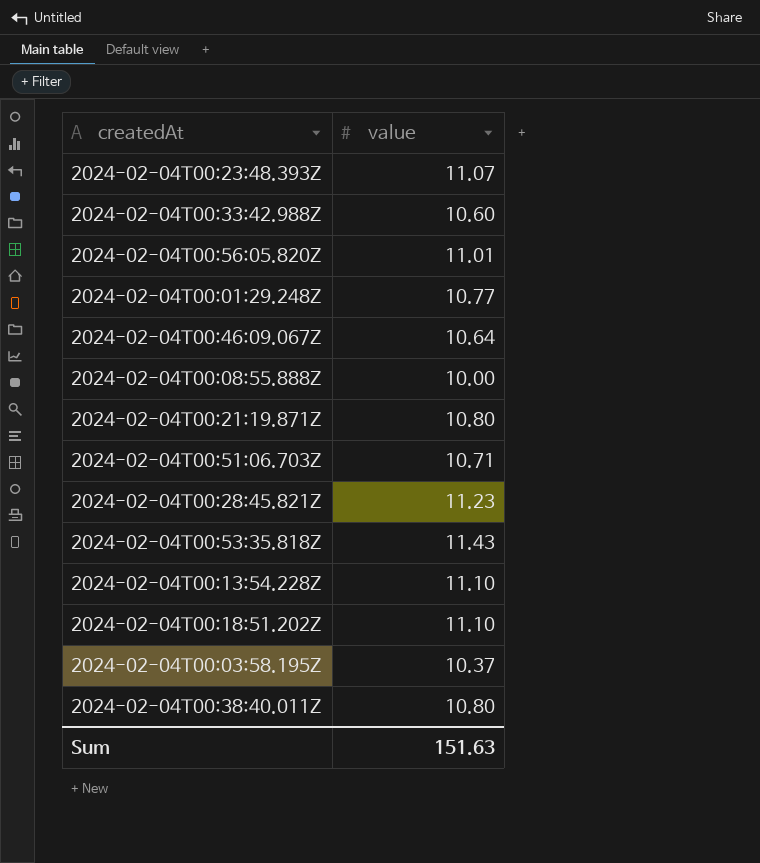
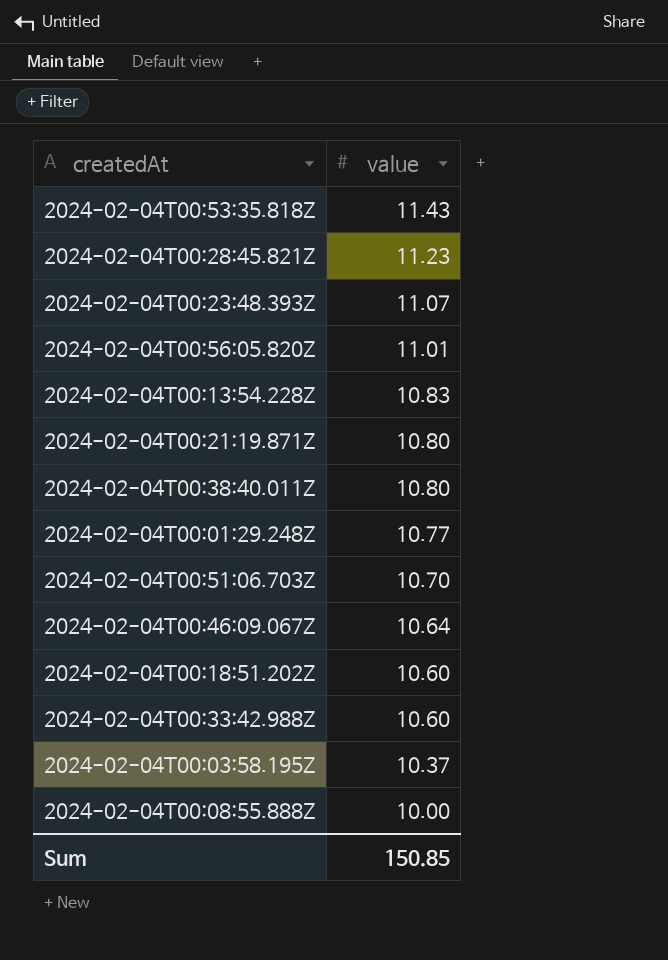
row order: none -> value descending
2024-02-04T00:13:54.228Z | value: 11.10 -> 10.83
2024-02-04T00:51:06.703Z | value: 10.71 -> 10.70
2024-02-04T00:18:51.202Z | value: 11.10 -> 10.60
Sum | value: 151.63 -> 150.85

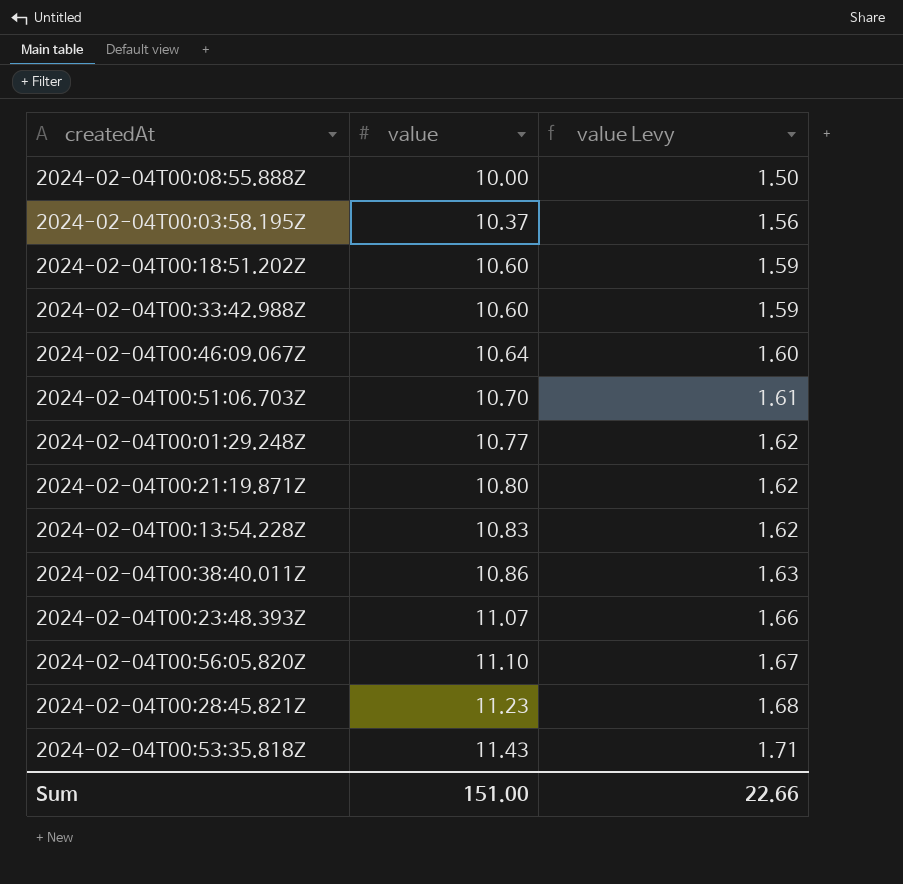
row order: value descending -> value ascending
column value Levy | formula: none -> [value] * 0.15
2024-02-04T00:38:40.011Z | value: 10.80 -> 10.86
2024-02-04T00:56:05.820Z | value: 11.01 -> 11.10
Sum | value: 150.85 -> 151.00

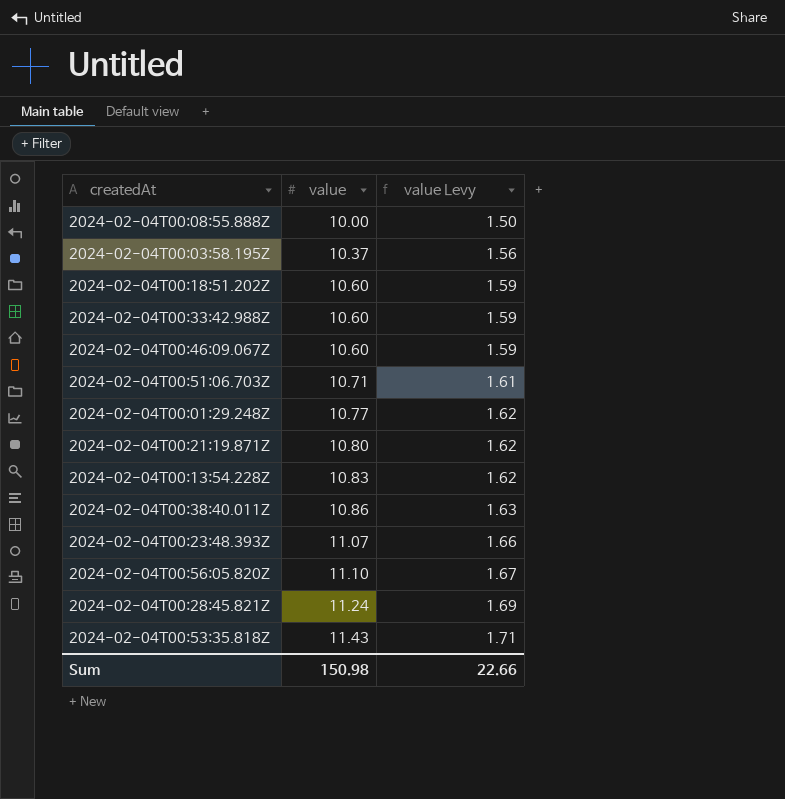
2024-02-04T00:46:09.067Z | value: 10.64 -> 10.60
2024-02-04T00:46:09.067Z | value Levy: 1.60 -> 1.59
2024-02-04T00:51:06.703Z | value: 10.70 -> 10.71
2024-02-04T00:28:45.821Z | value: 11.23 -> 11.24
2024-02-04T00:28:45.821Z | value Levy: 1.68 -> 1.69
Sum | value: 151.00 -> 150.98

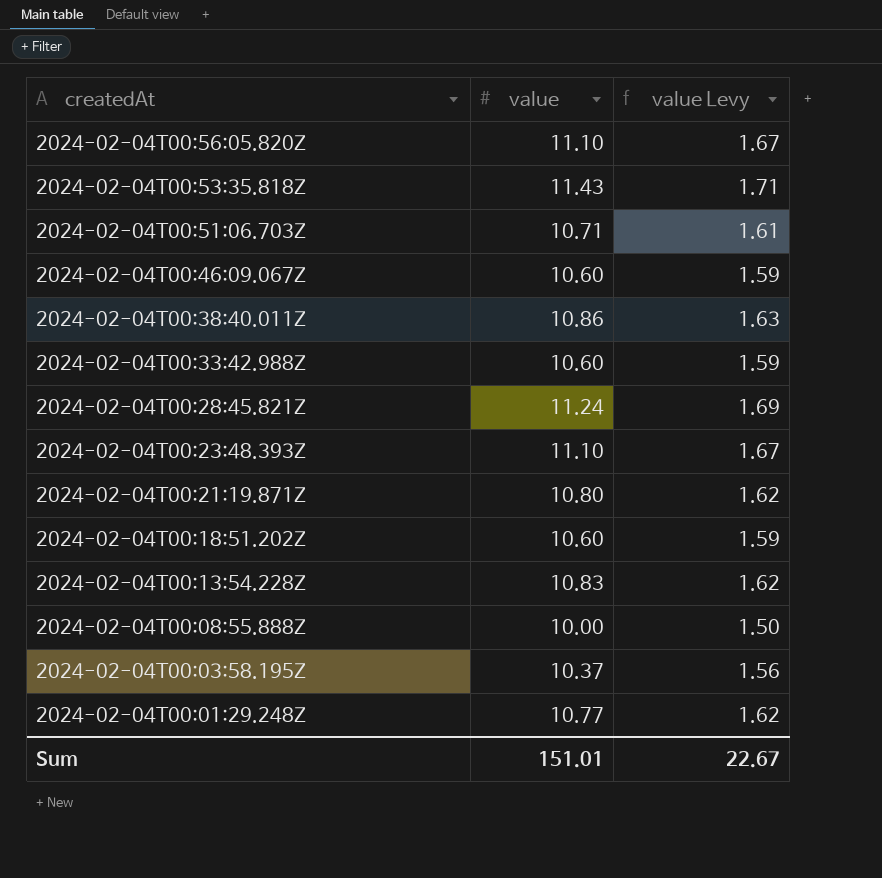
row order: value ascending -> createdAt descending
2024-02-04T00:23:48.393Z | value: 11.07 -> 11.10
2024-02-04T00:23:48.393Z | value Levy: 1.66 -> 1.67
Sum | value: 150.98 -> 151.01
Sum | value Levy: 22.66 -> 22.67

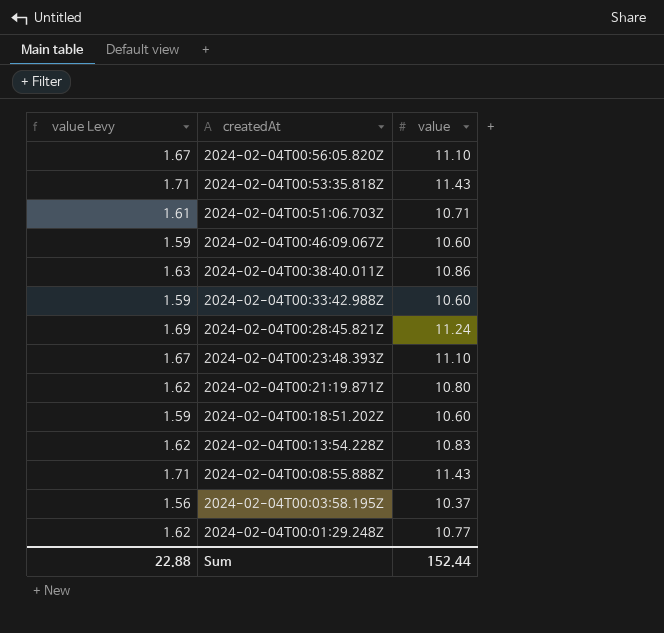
column value Levy | position: 3 -> 1
2024-02-04T00:08:55.888Z | value Levy: 1.50 -> 1.71
2024-02-04T00:08:55.888Z | value: 10.00 -> 11.43
Sum | value Levy: 22.67 -> 22.88
Sum | value: 151.01 -> 152.44

